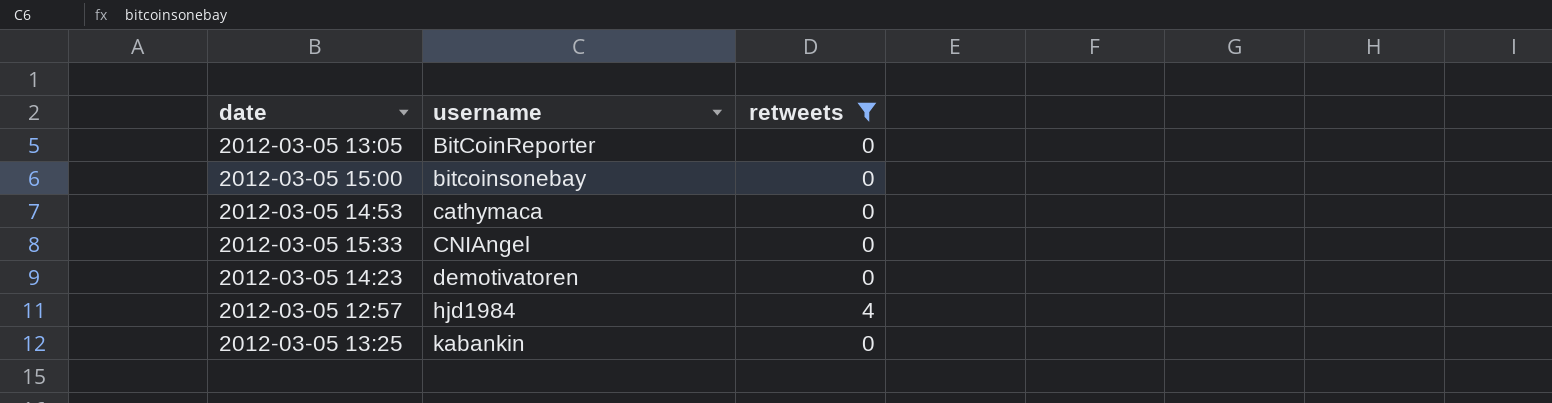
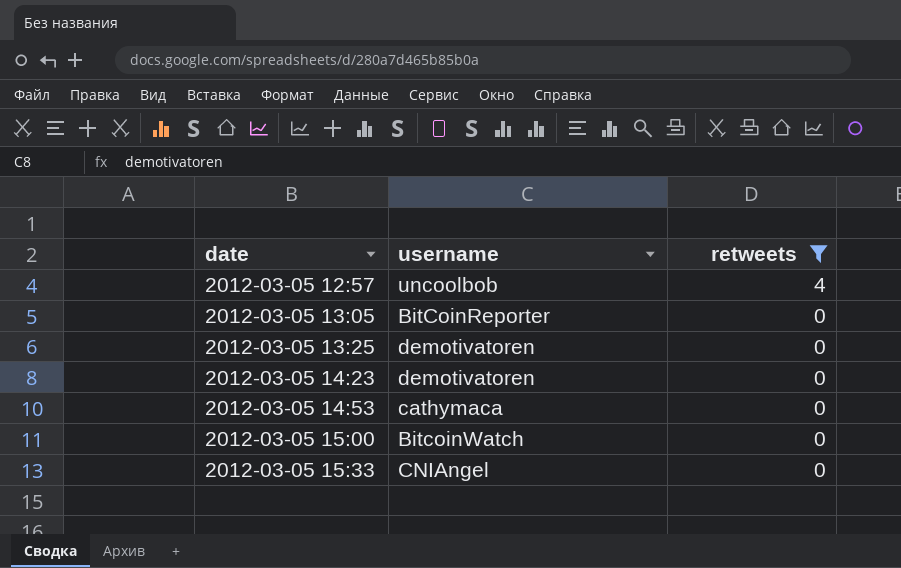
row order: username ascending -> date ascending
2012-03-05 12:57 | username: hjd1984 -> uncoolbob
2012-03-05 13:25 | username: kabankin -> demotivatoren
2012-03-05 15:00 | username: bitcoinsonebay -> BitcoinWatch

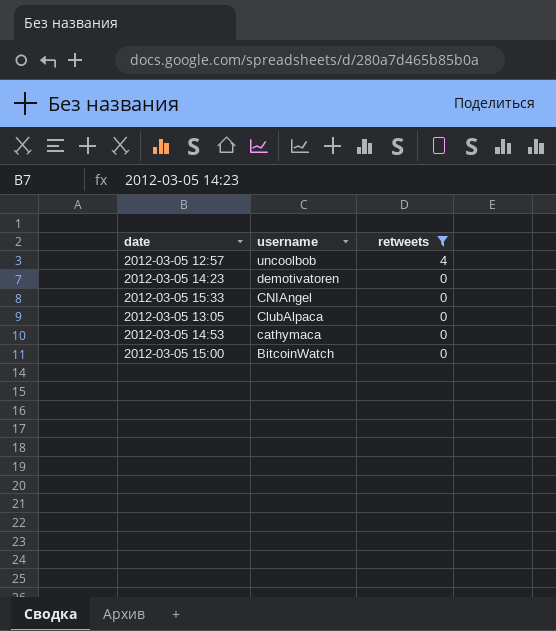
row order: date ascending -> username descending
row 2012-03-05 13:25: demotivatoren | 0 -> none
2012-03-05 13:05 | username: BitCoinReporter -> ClubAlpaca

